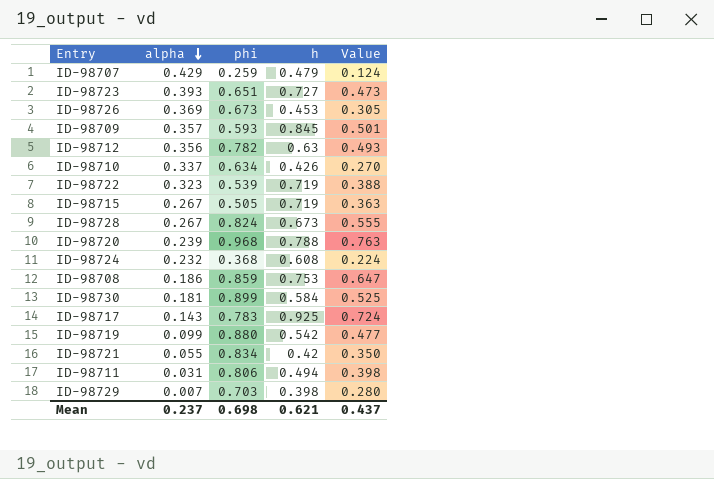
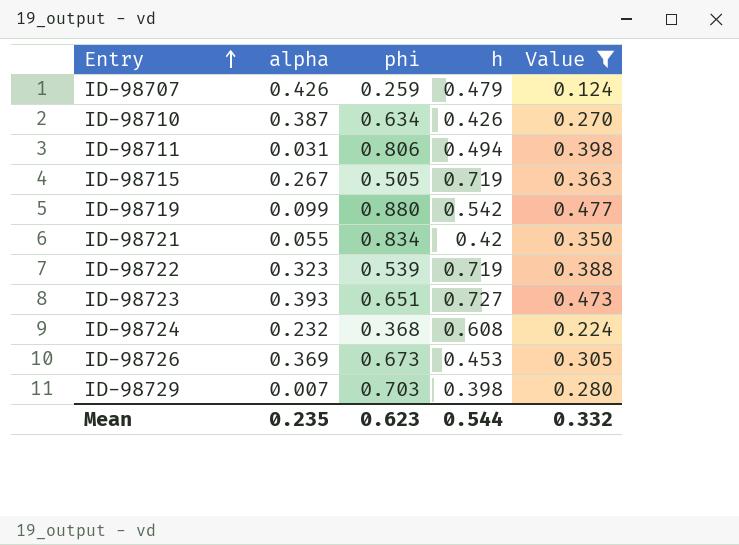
filter: none -> Value <= 0.477
row order: alpha descending -> Entry ascending
ID-98707 | alpha: 0.429 -> 0.426
ID-98710 | alpha: 0.337 -> 0.387
Mean | alpha: 0.237 -> 0.235
Mean | phi: 0.698 -> 0.623
Mean | h: 0.621 -> 0.544
Mean | Value: 0.437 -> 0.332

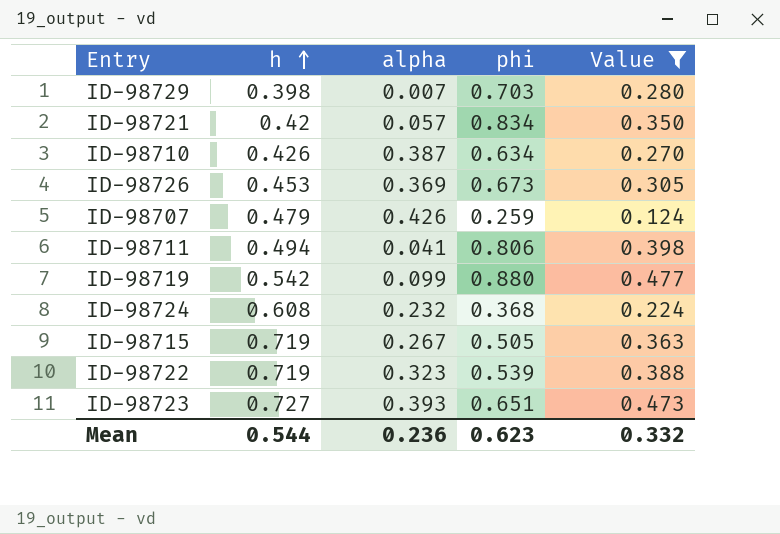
row order: Entry ascending -> h ascending
column h | position: 4 -> 2
ID-98721 | alpha: 0.055 -> 0.057
ID-98711 | alpha: 0.031 -> 0.041
Mean | alpha: 0.235 -> 0.236

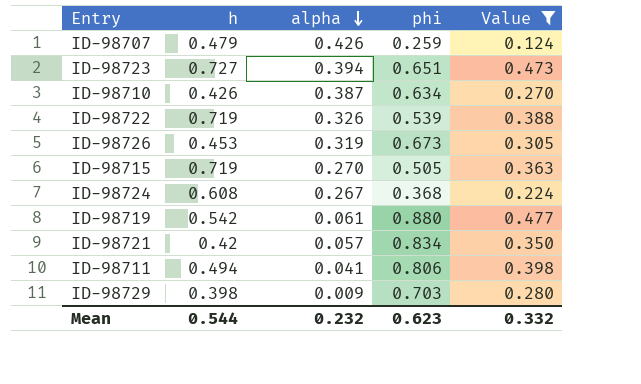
row order: h ascending -> alpha descending
ID-98723 | alpha: 0.393 -> 0.394
ID-98722 | alpha: 0.323 -> 0.326
ID-98726 | alpha: 0.369 -> 0.319
ID-98715 | alpha: 0.267 -> 0.270
ID-98724 | alpha: 0.232 -> 0.267
ID-98719 | alpha: 0.099 -> 0.061
ID-98729 | alpha: 0.007 -> 0.009
Mean | alpha: 0.236 -> 0.232

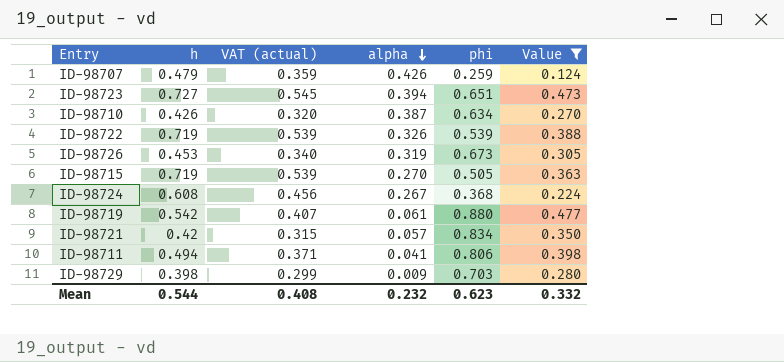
column VAT (actual) | formula: none -> [h] * 0.75

